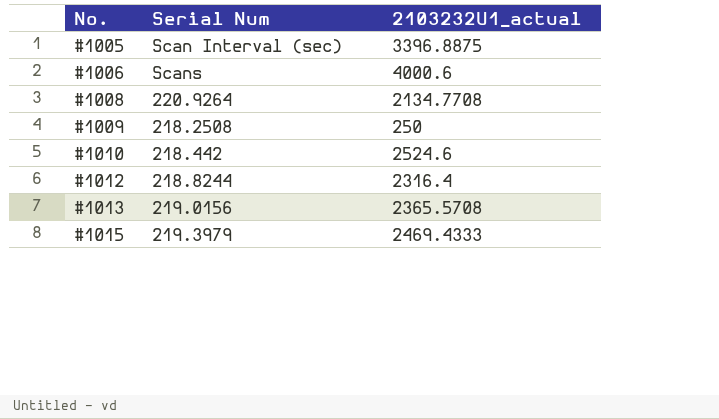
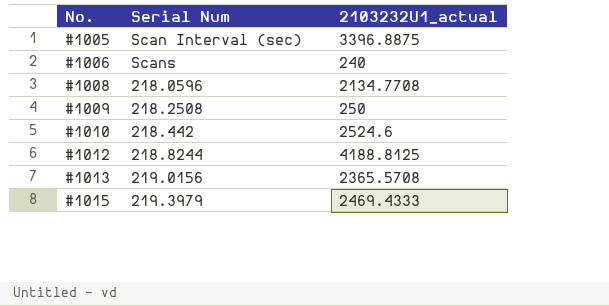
#1006 | 2103232U1_actual: 4000.6 -> 240
#1008 | Serial Num: 220.9264 -> 218.0596
#1012 | 2103232U1_actual: 2316.4 -> 4188.8125

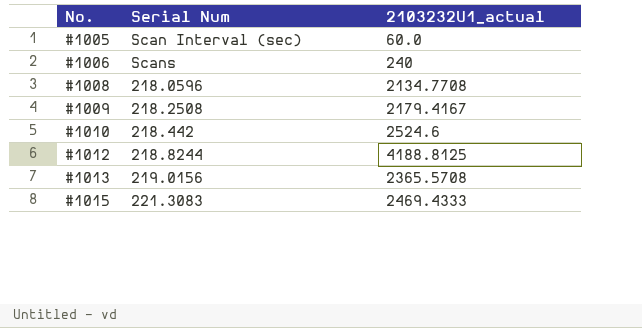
#1005 | 2103232U1_actual: 3396.8875 -> 60.0
#1009 | 2103232U1_actual: 250 -> 2179.4167
#1015 | Serial Num: 219.3979 -> 221.3083

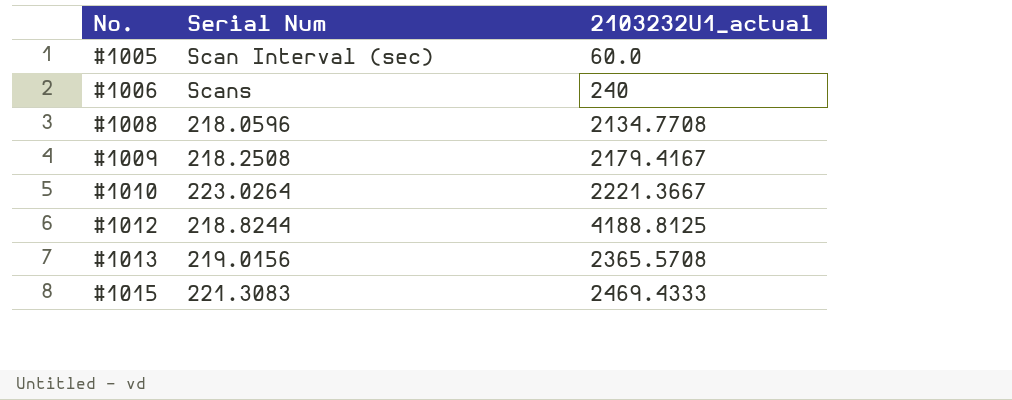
#1010 | Serial Num: 218.442 -> 223.0264
#1010 | 2103232U1_actual: 2524.6 -> 2221.3667

